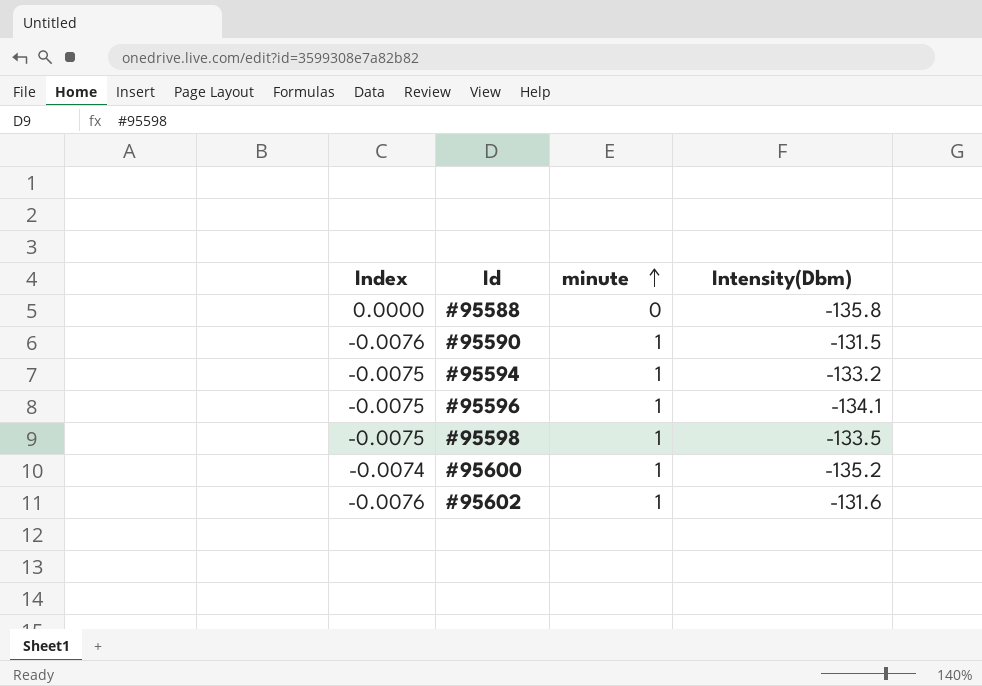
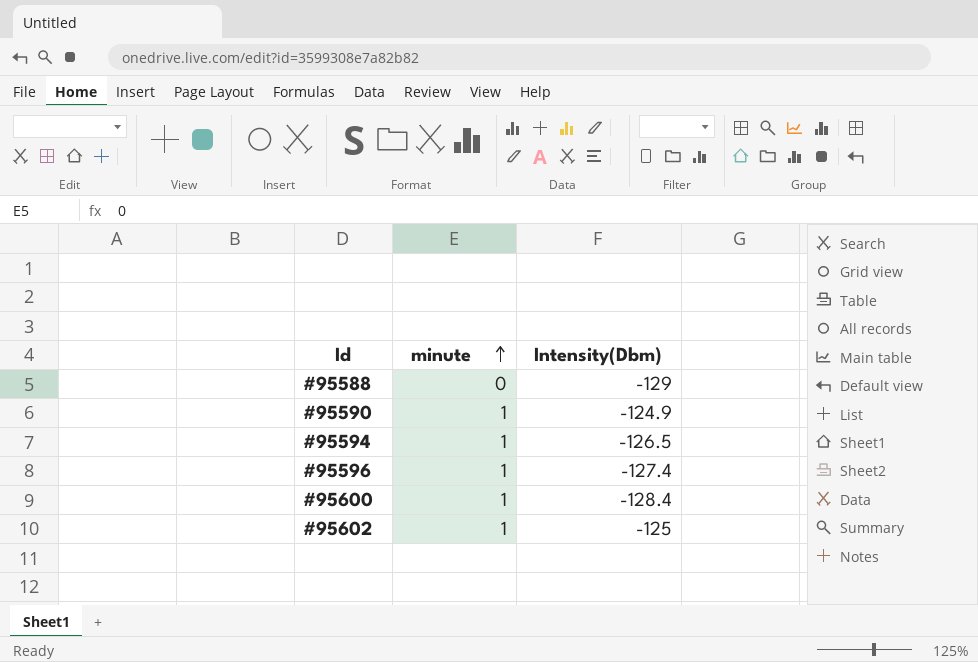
column Index | formula: [minute] / [Intensity(Dbm)] -> none
row #95598: -0.0075 | 1 | -133.5 -> none
#95588 | Intensity(Dbm): -135.8 -> -129
#95590 | Intensity(Dbm): -131.5 -> -124.9
#95594 | Intensity(Dbm): -133.2 -> -126.5
#95596 | Intensity(Dbm): -134.1 -> -127.4
#95600 | Intensity(Dbm): -135.2 -> -128.4
#95602 | Intensity(Dbm): -131.6 -> -125

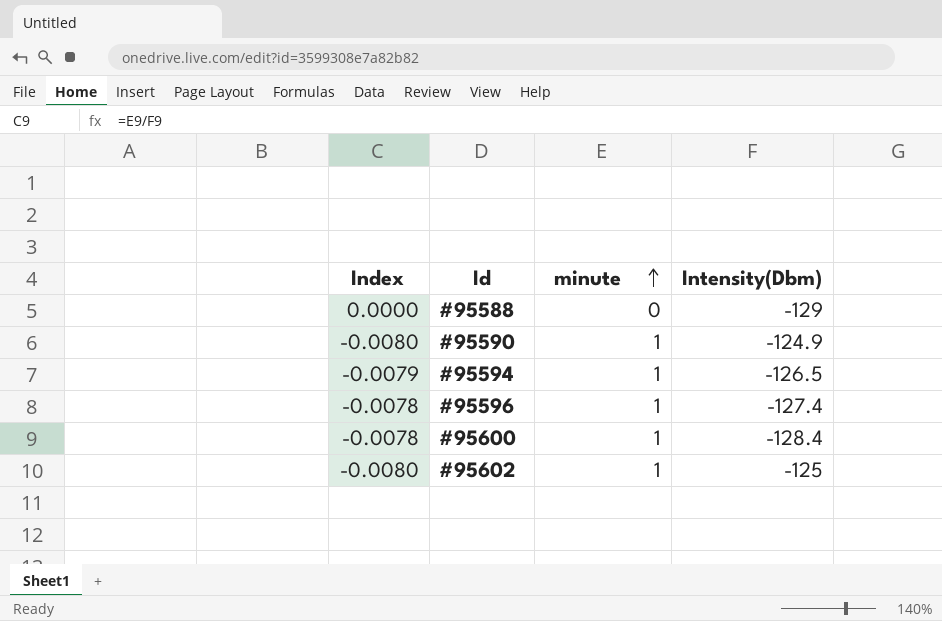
column Index | formula: none -> [minute] / [Intensity(Dbm)]

